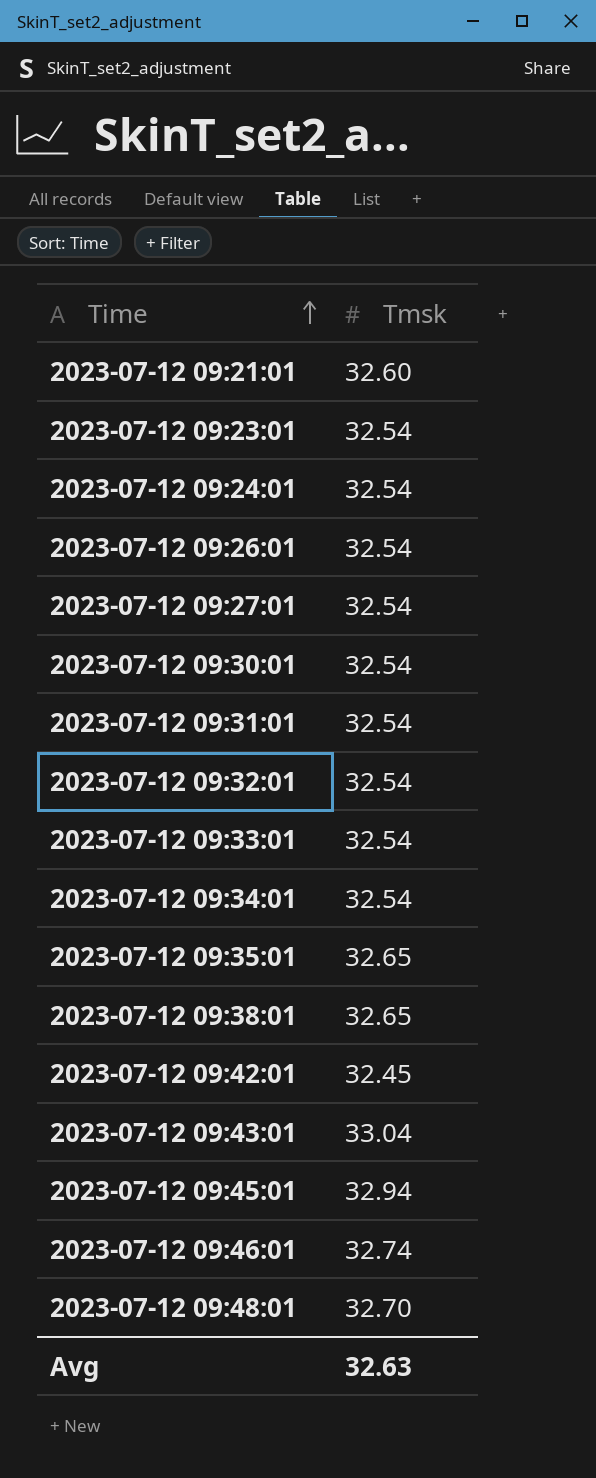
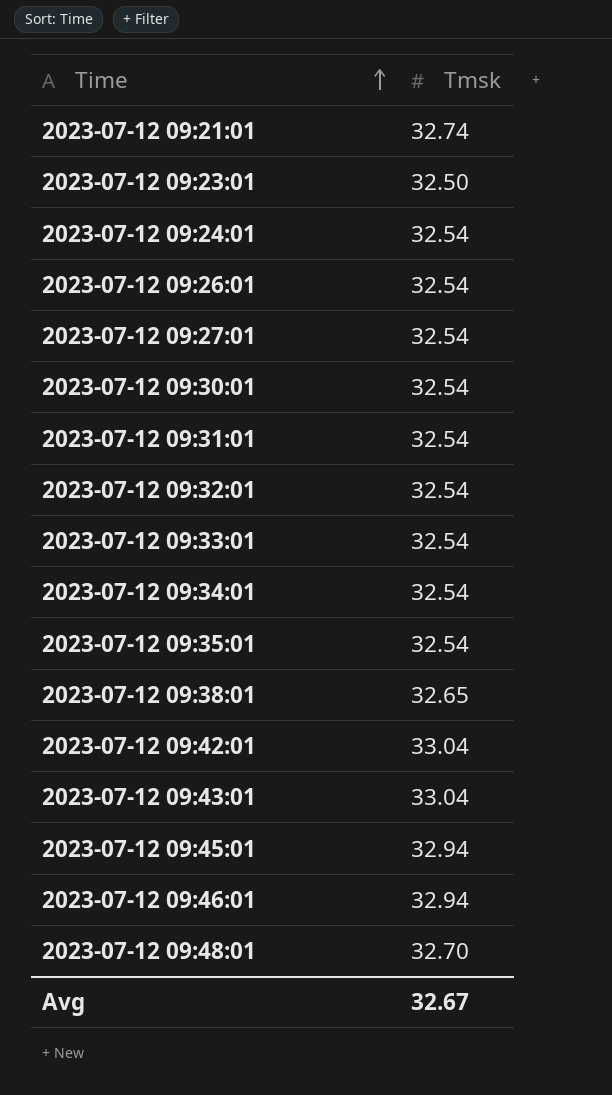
2023-07-12 09:21:01 | Tmsk: 32.60 -> 32.74
2023-07-12 09:23:01 | Tmsk: 32.54 -> 32.50
2023-07-12 09:35:01 | Tmsk: 32.65 -> 32.54
2023-07-12 09:42:01 | Tmsk: 32.45 -> 33.04
2023-07-12 09:46:01 | Tmsk: 32.74 -> 32.94
Avg | Tmsk: 32.63 -> 32.67

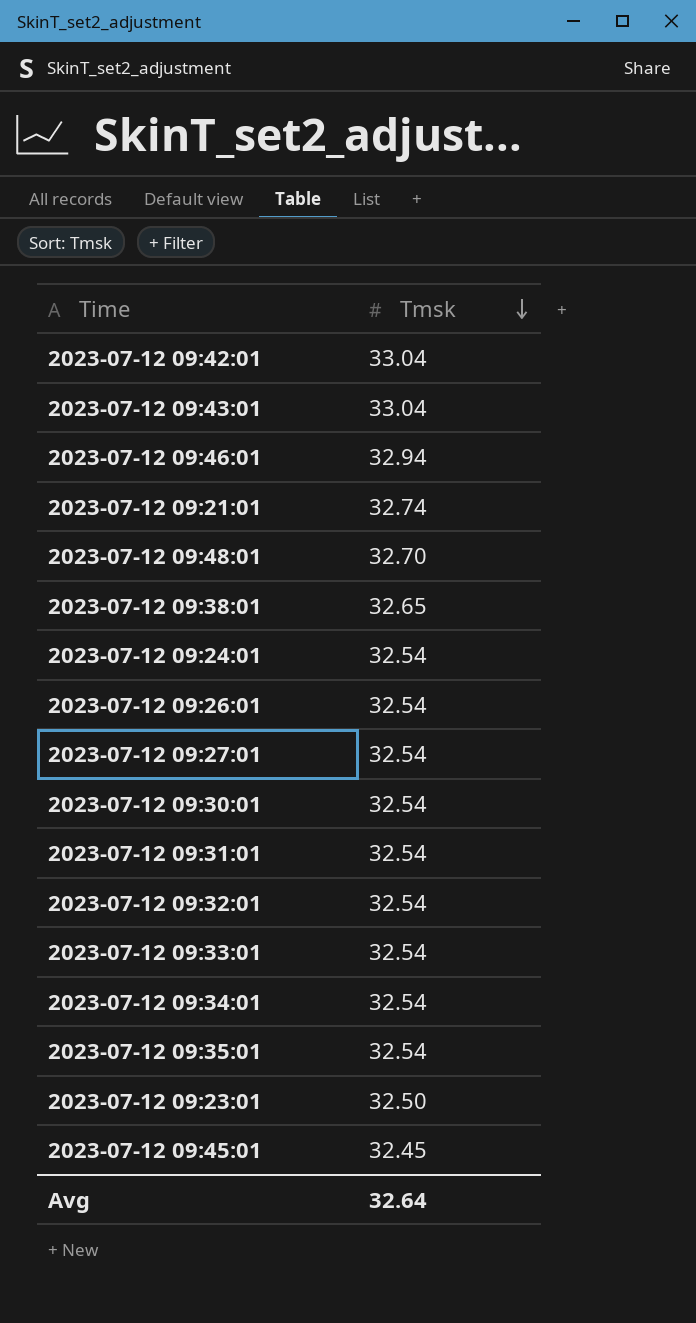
row order: Time ascending -> Tmsk descending
2023-07-12 09:45:01 | Tmsk: 32.94 -> 32.45
Avg | Tmsk: 32.67 -> 32.64

